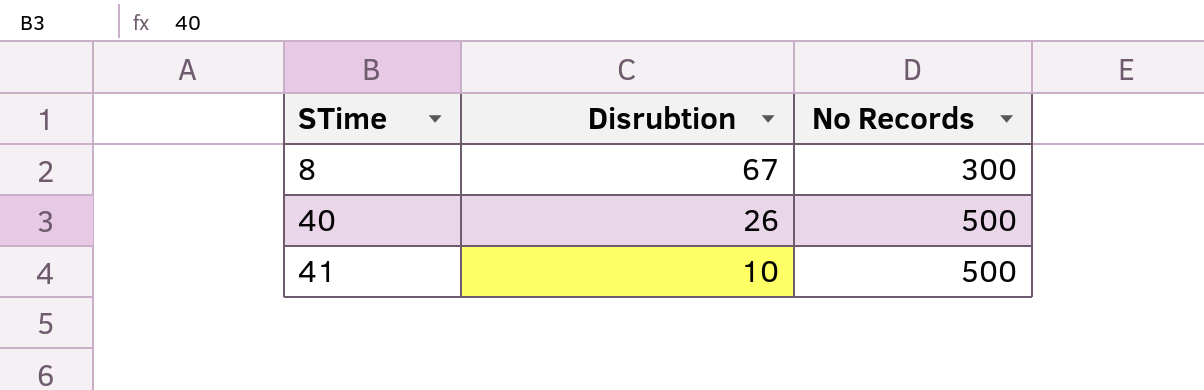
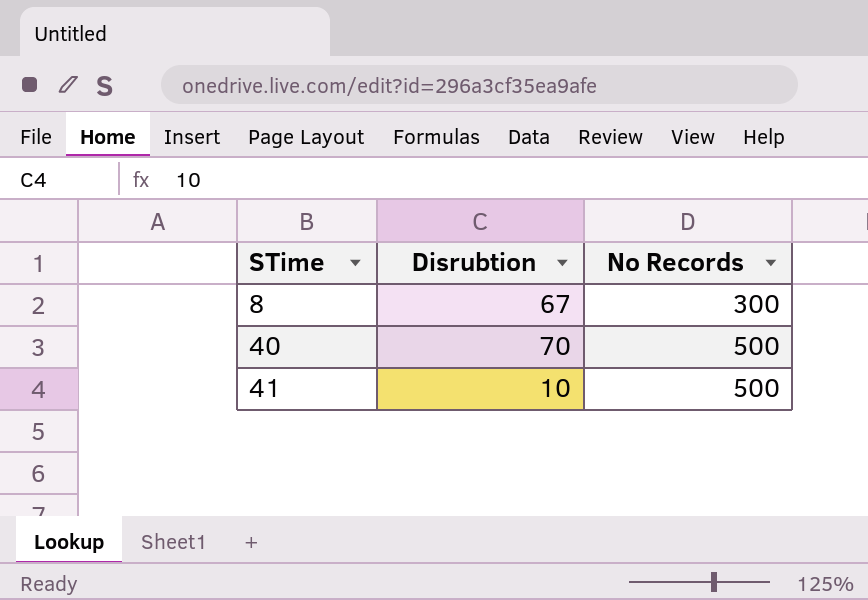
40 | Disrubtion: 26 -> 70

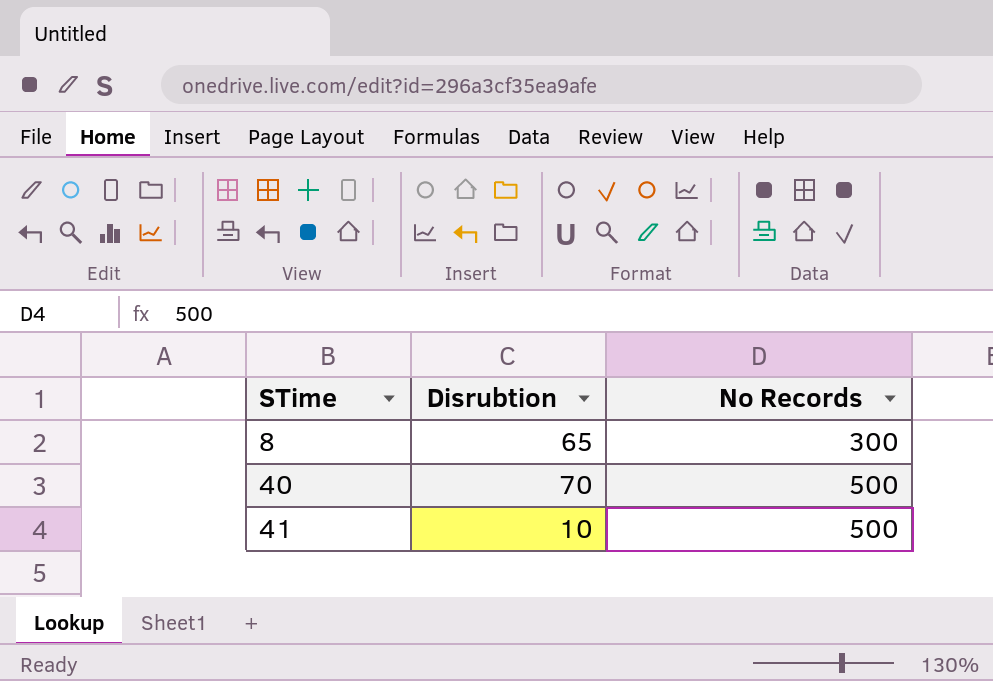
8 | Disrubtion: 67 -> 65

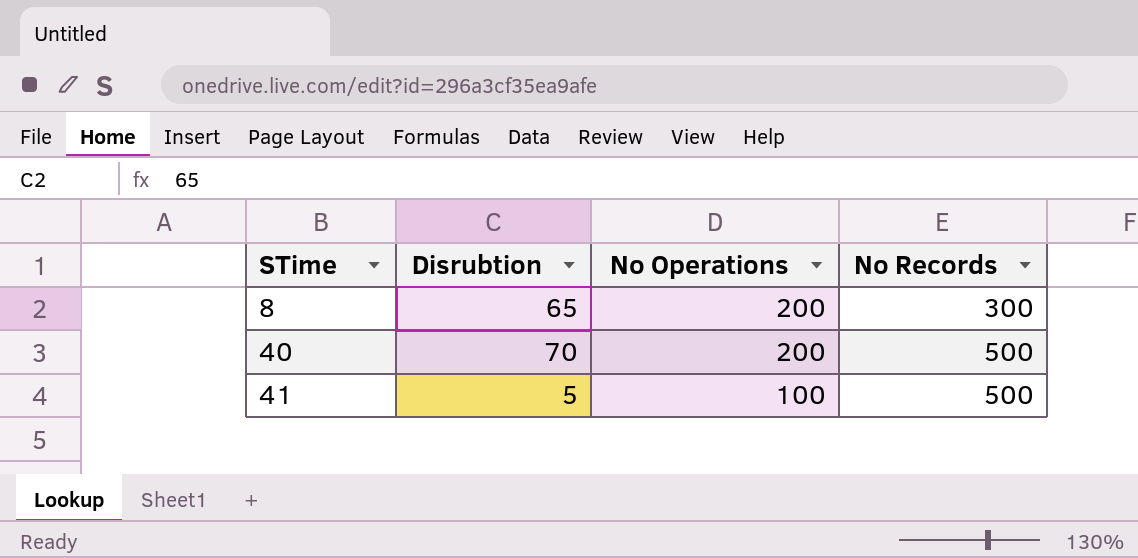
column No Operations | position: none -> 3
41 | Disrubtion: 10 -> 5

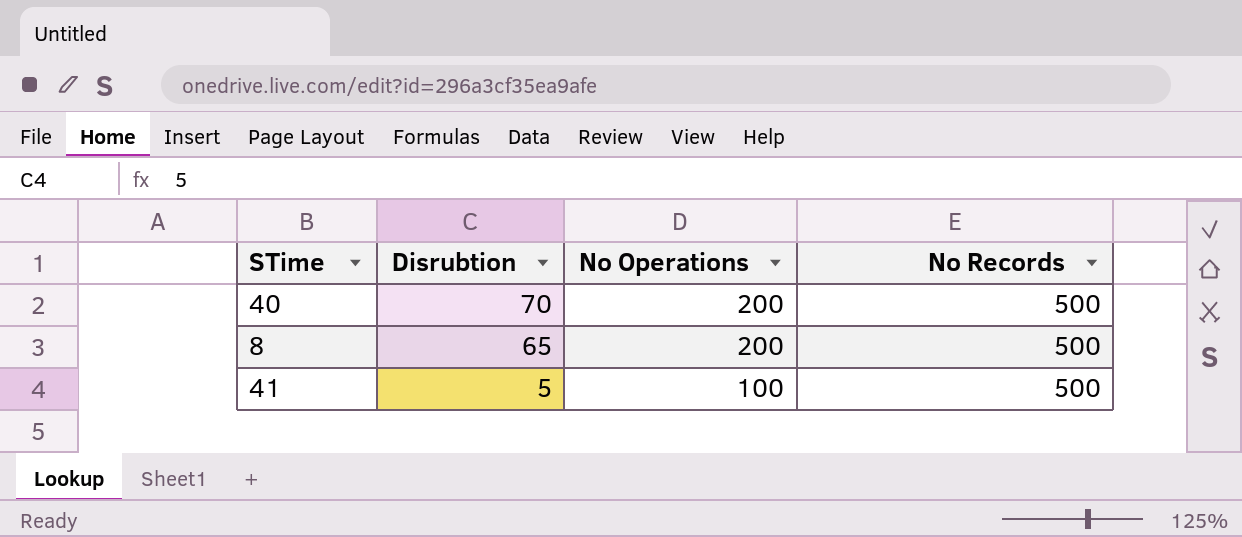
row order: STime ascending -> Disrubtion descending
8 | No Records: 300 -> 500

